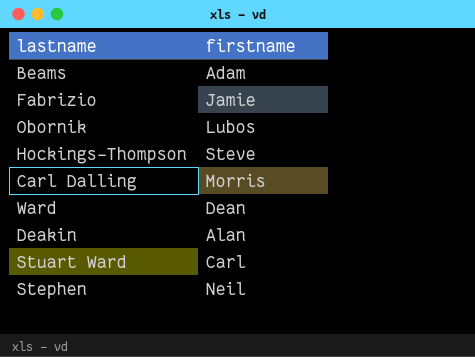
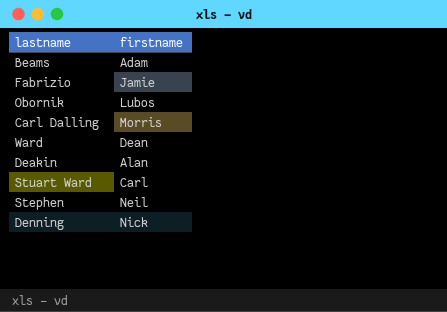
row Hockings-Thompson: Steve -> none
row Denning: none -> Nick

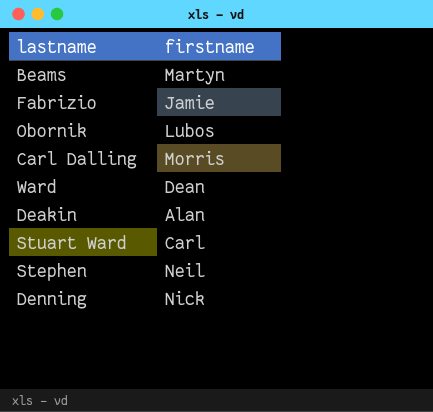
Beams | firstname: Adam -> Martyn

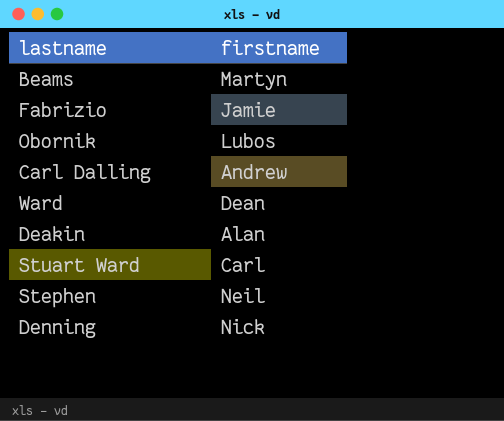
Carl Dalling | firstname: Morris -> Andrew

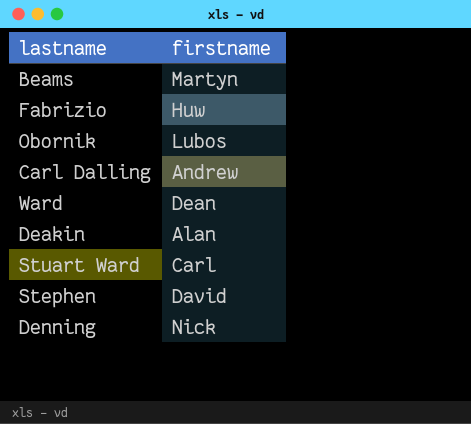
Fabrizio | firstname: Jamie -> Huw
Stephen | firstname: Neil -> David

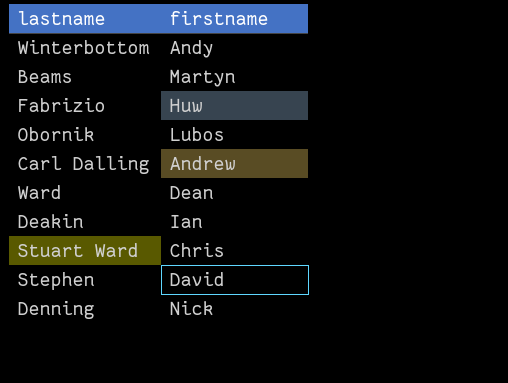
row Winterbottom: none -> Andy
Deakin | firstname: Alan -> Ian
Stuart Ward | firstname: Carl -> Chris

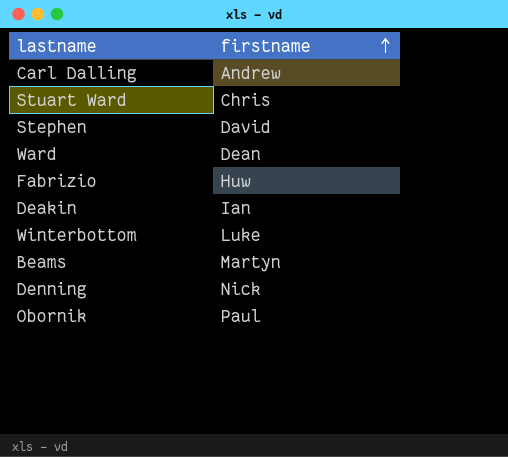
row order: none -> firstname ascending
Winterbottom | firstname: Andy -> Luke
Obornik | firstname: Lubos -> Paul

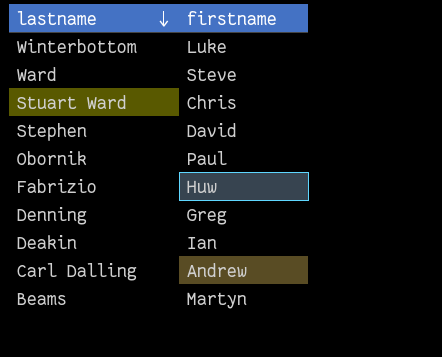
row order: firstname ascending -> lastname descending
Ward | firstname: Dean -> Steve
Denning | firstname: Nick -> Greg

